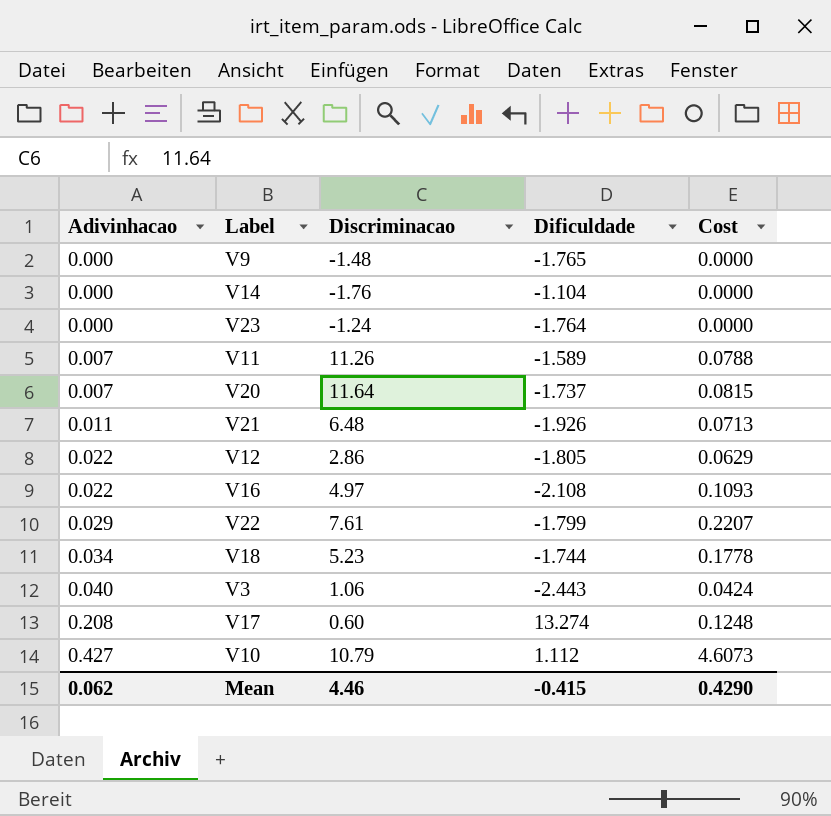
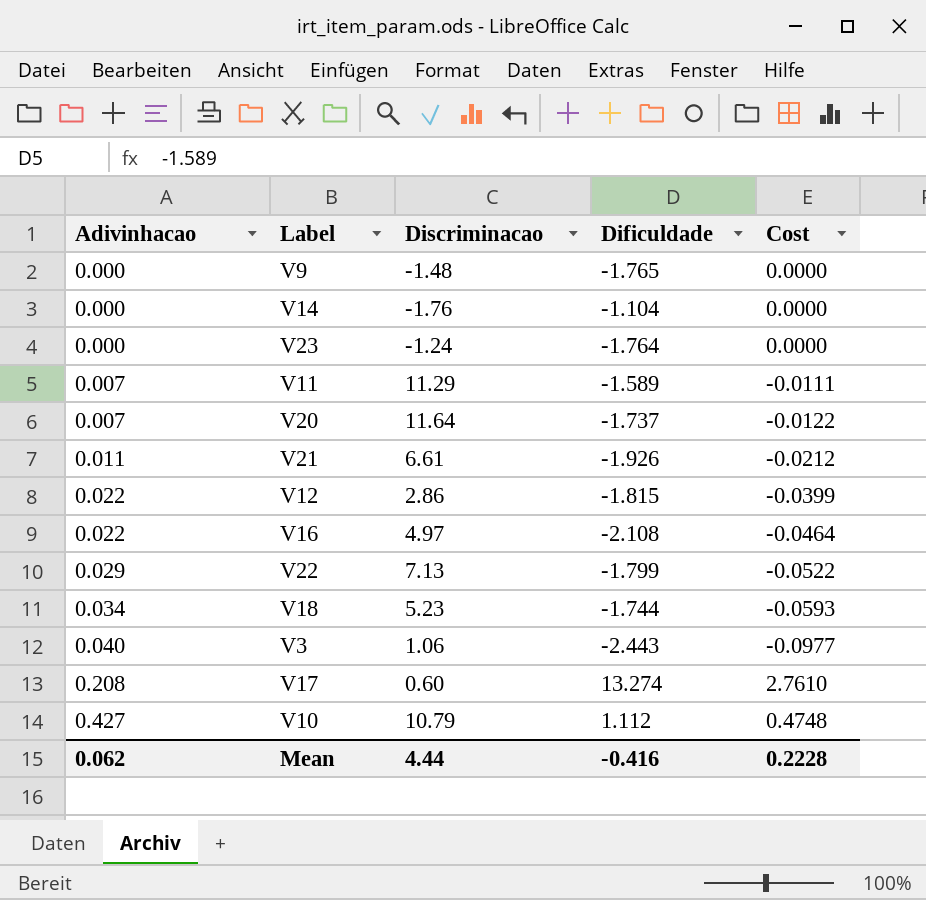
column Cost | formula: [Adivinhacao] * [Discriminacao] -> [Adivinhacao] * [Dificuldade]
V11 | Discriminacao: 11.26 -> 11.29
V21 | Discriminacao: 6.48 -> 6.61
V12 | Dificuldade: -1.805 -> -1.815
V22 | Discriminacao: 7.61 -> 7.13
Mean | Discriminacao: 4.46 -> 4.44
Mean | Dificuldade: -0.415 -> -0.416
Mean | Cost: 0.4290 -> 0.2228

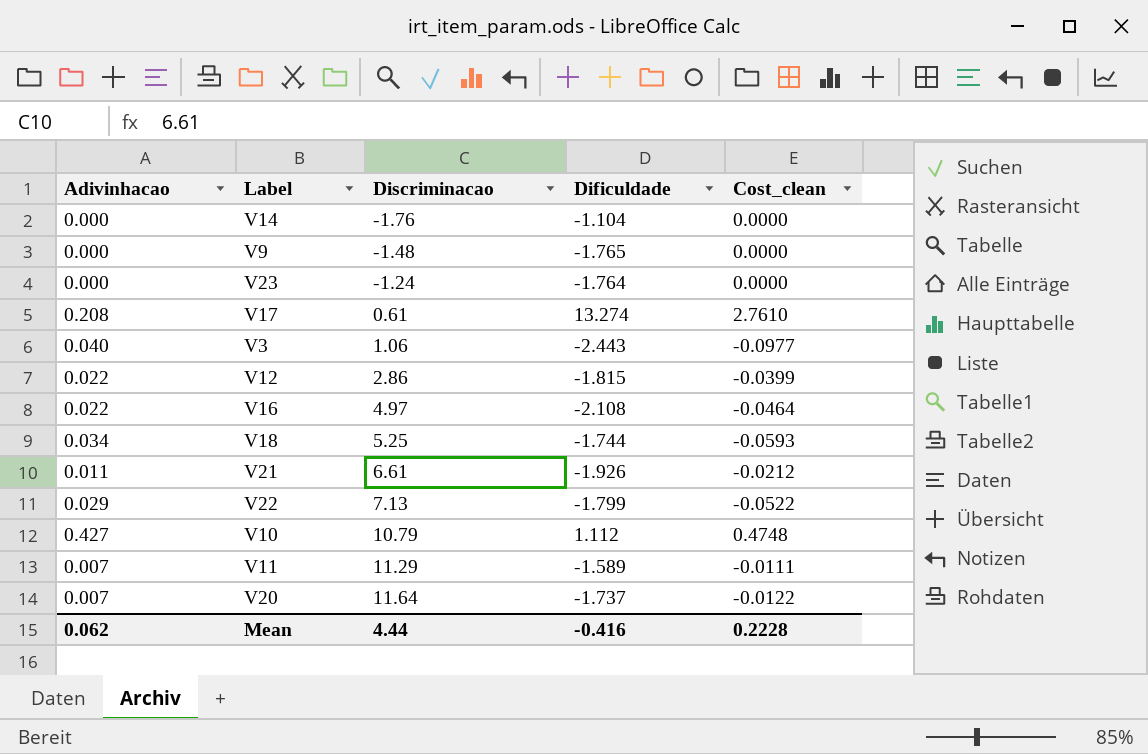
row order: Adivinhacao ascending -> Discriminacao ascending
column name: Cost -> Cost_clean
V17 | Discriminacao: 0.60 -> 0.61
V18 | Discriminacao: 5.23 -> 5.25

